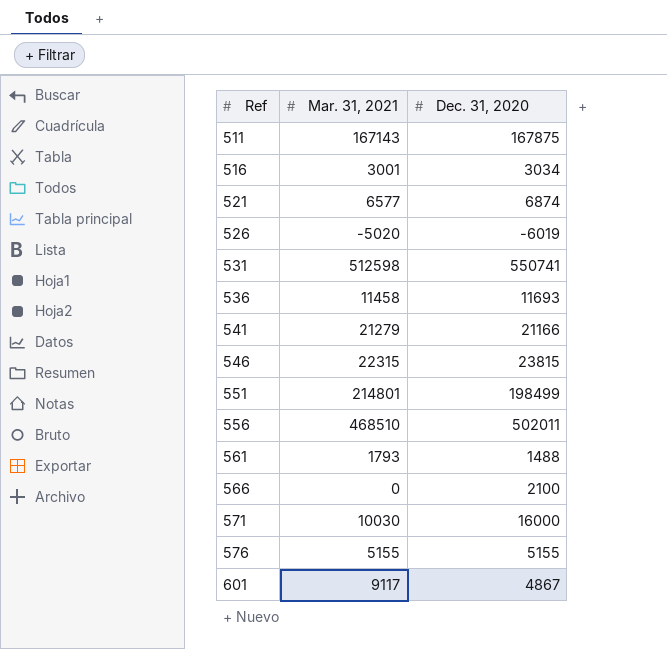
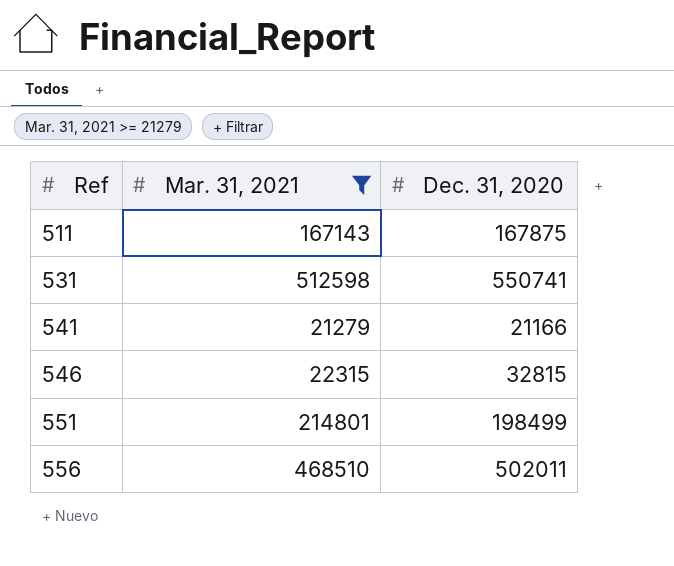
filter: none -> Mar. 31, 2021 >= 21279
546 | Dec. 31, 2020: 23815 -> 32815

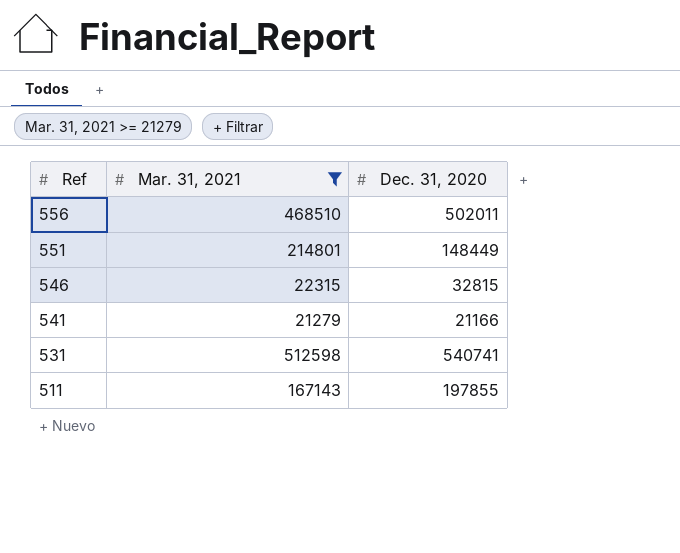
row order: Ref ascending -> Ref descending
551 | Dec. 31, 2020: 198499 -> 148449
531 | Dec. 31, 2020: 550741 -> 540741
511 | Dec. 31, 2020: 167875 -> 197855

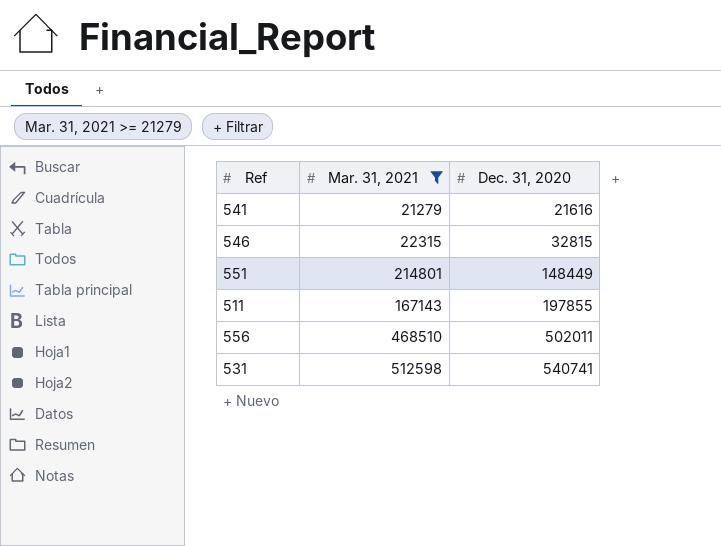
row order: Ref descending -> Dec. 31, 2020 ascending
541 | Dec. 31, 2020: 21166 -> 21616

